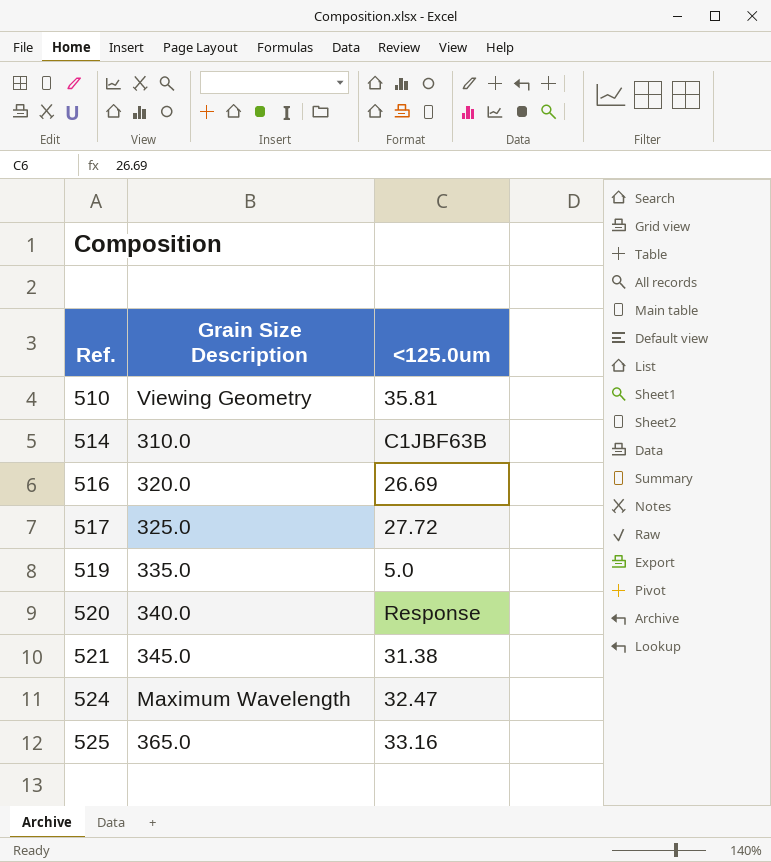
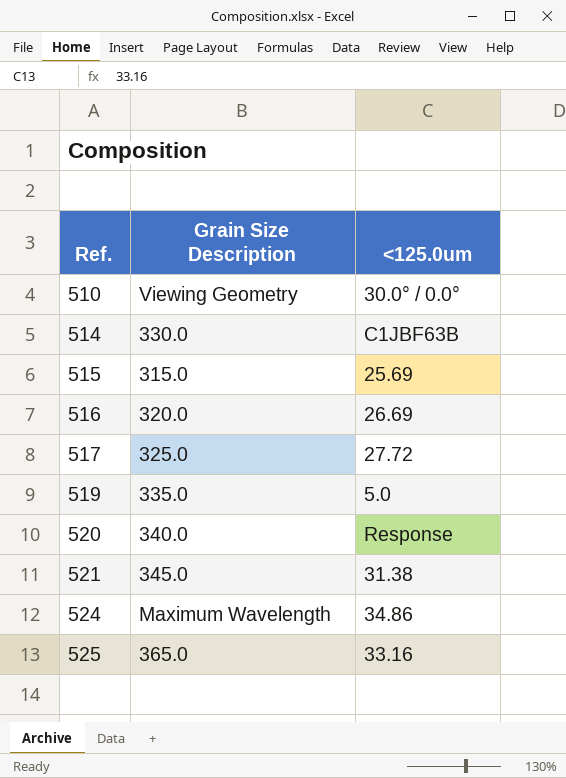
510 | <125.0um: 35.81 -> 30.0° / 0.0°
514 | Grain Size Description: 310.0 -> 330.0
row 515: none -> 315.0 | 25.69
524 | <125.0um: 32.47 -> 34.86

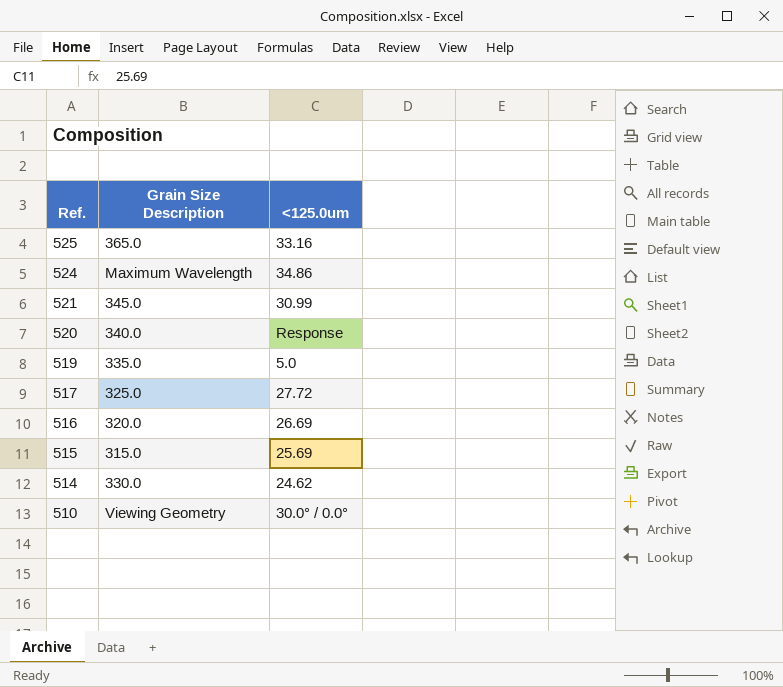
row order: Ref. ascending -> Ref. descending
521 | <125.0um: 31.38 -> 30.99
514 | <125.0um: C1JBF63B -> 24.62

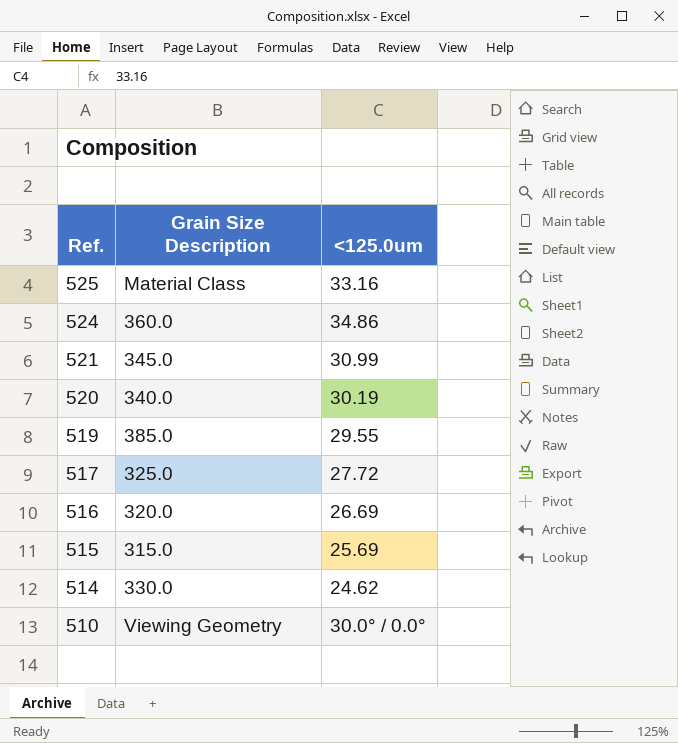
525 | Grain Size Description: 365.0 -> Material Class
524 | Grain Size Description: Maximum Wavelength -> 360.0
520 | <125.0um: Response -> 30.19
519 | Grain Size Description: 335.0 -> 385.0
519 | <125.0um: 5.0 -> 29.55

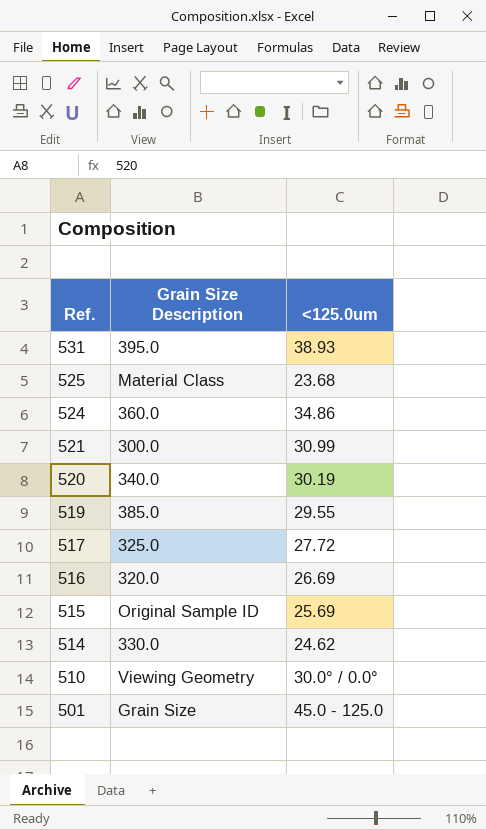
row 531: none -> 395.0 | 38.93
525 | <125.0um: 33.16 -> 23.68
521 | Grain Size Description: 345.0 -> 300.0
515 | Grain Size Description: 315.0 -> Original Sample ID
row 501: none -> Grain Size | 45.0 - 125.0

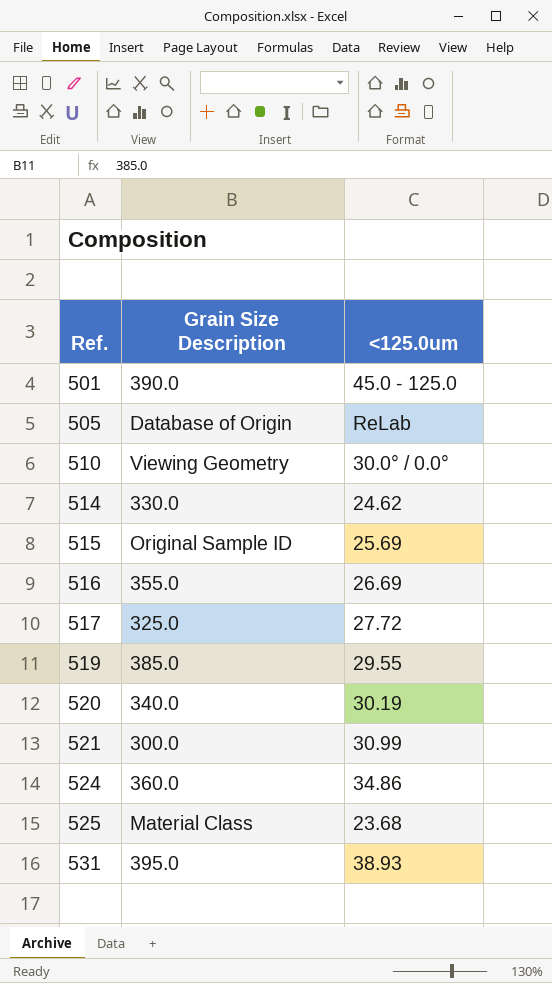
row order: Ref. descending -> Ref. ascending
501 | Grain Size Description: Grain Size -> 390.0
row 505: none -> Database of Origin | ReLab
516 | Grain Size Description: 320.0 -> 355.0

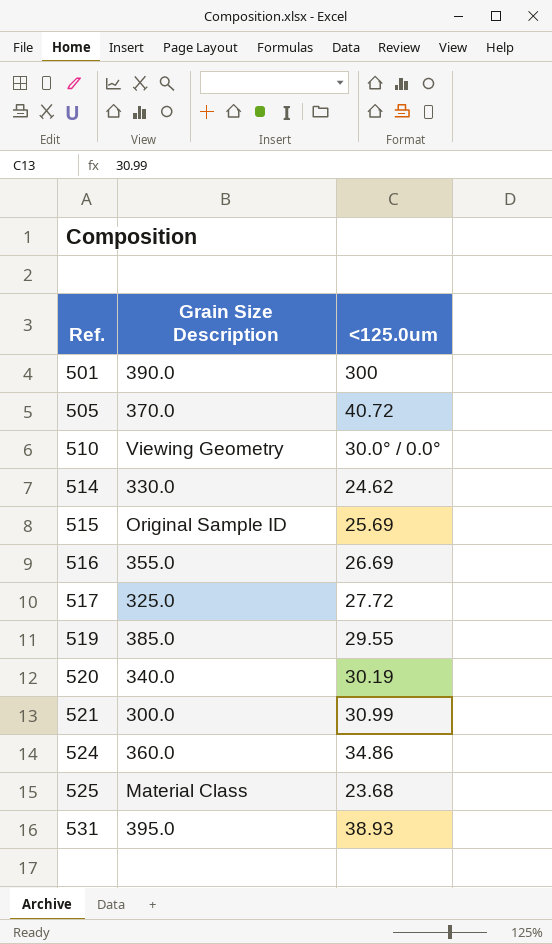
501 | <125.0um: 45.0 - 125.0 -> 300
505 | Grain Size Description: Database of Origin -> 370.0
505 | <125.0um: ReLab -> 40.72

